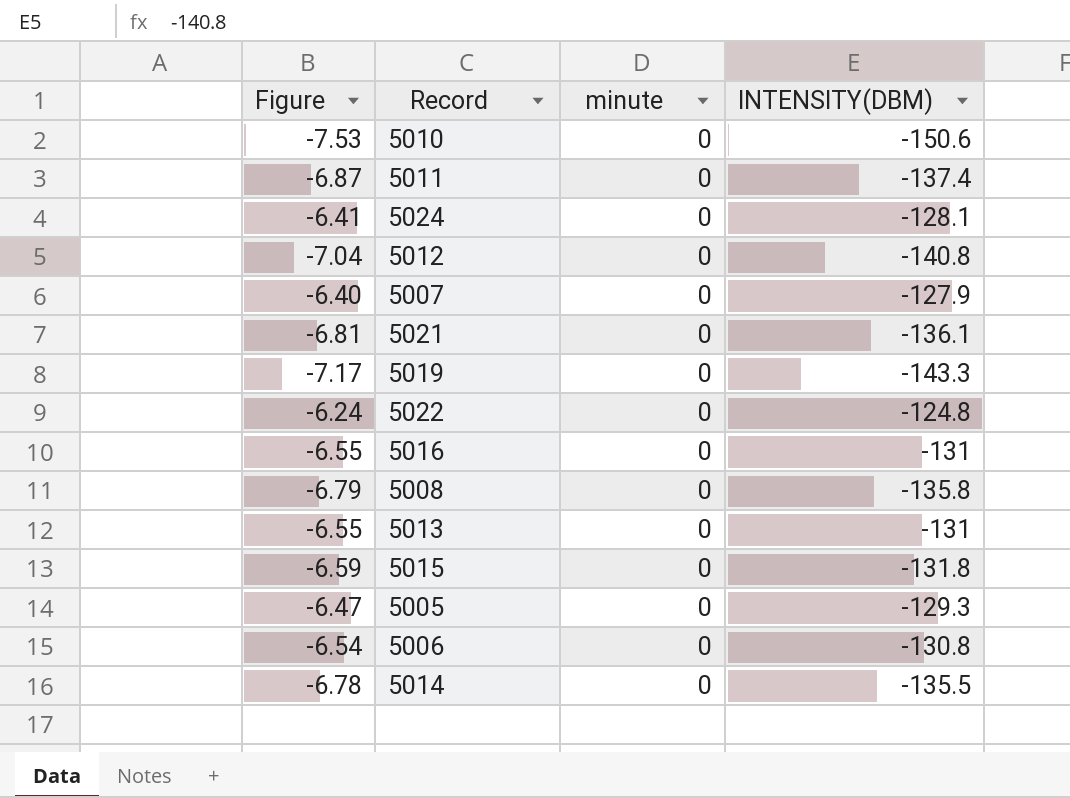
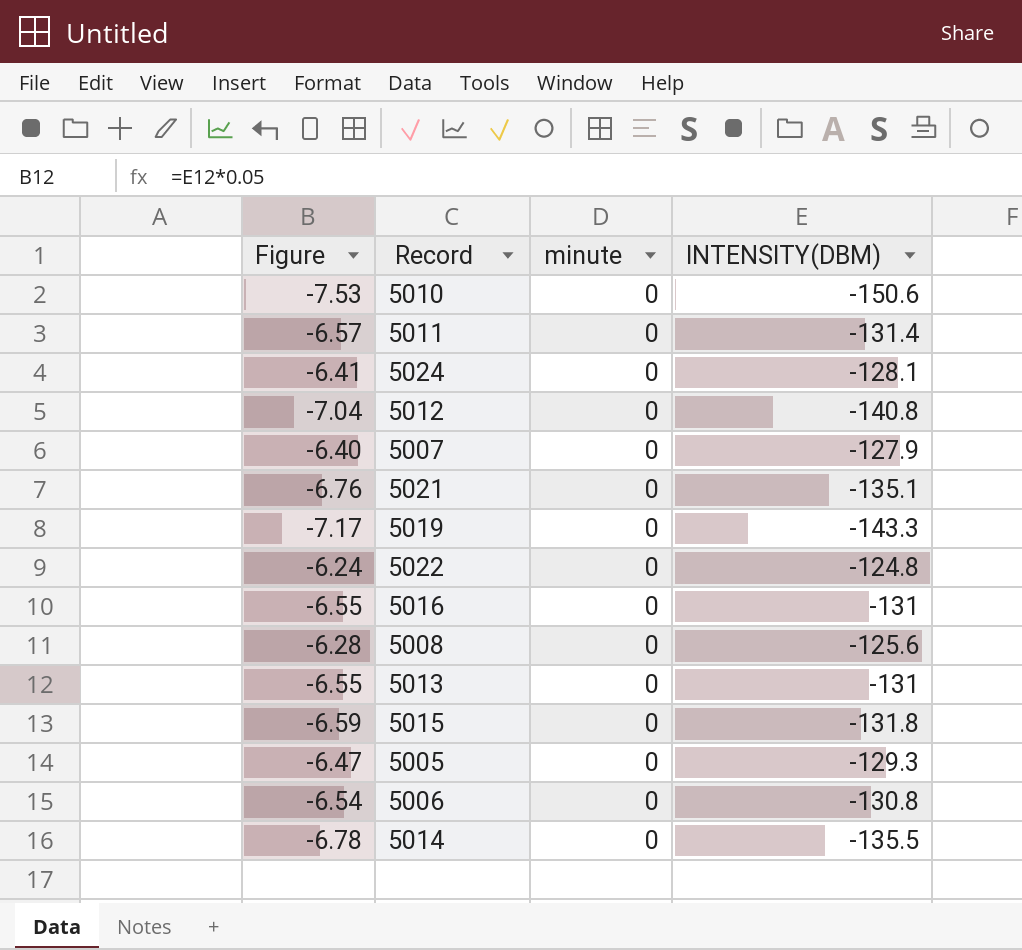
5011 | Figure: -6.87 -> -6.57
5011 | INTENSITY(DBM): -137.4 -> -131.4
5021 | Figure: -6.81 -> -6.76
5021 | INTENSITY(DBM): -136.1 -> -135.1
5008 | Figure: -6.79 -> -6.28
5008 | INTENSITY(DBM): -135.8 -> -125.6

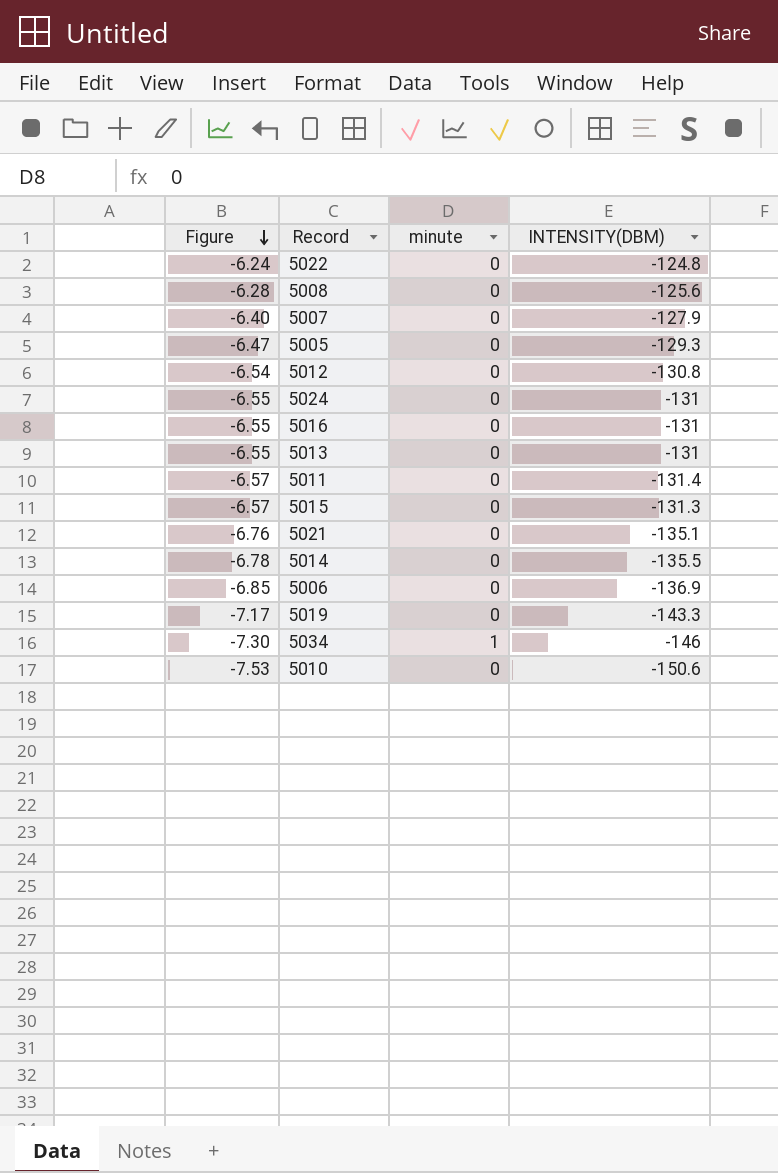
row order: none -> Figure descending
5012 | Figure: -7.04 -> -6.54
5012 | INTENSITY(DBM): -140.8 -> -130.8
5024 | Figure: -6.41 -> -6.55
5024 | INTENSITY(DBM): -128.1 -> -131
5015 | Figure: -6.59 -> -6.57
5015 | INTENSITY(DBM): -131.8 -> -131.3
5006 | Figure: -6.54 -> -6.85
5006 | INTENSITY(DBM): -130.8 -> -136.9
row 5034: none -> -7.30 | 1 | -146

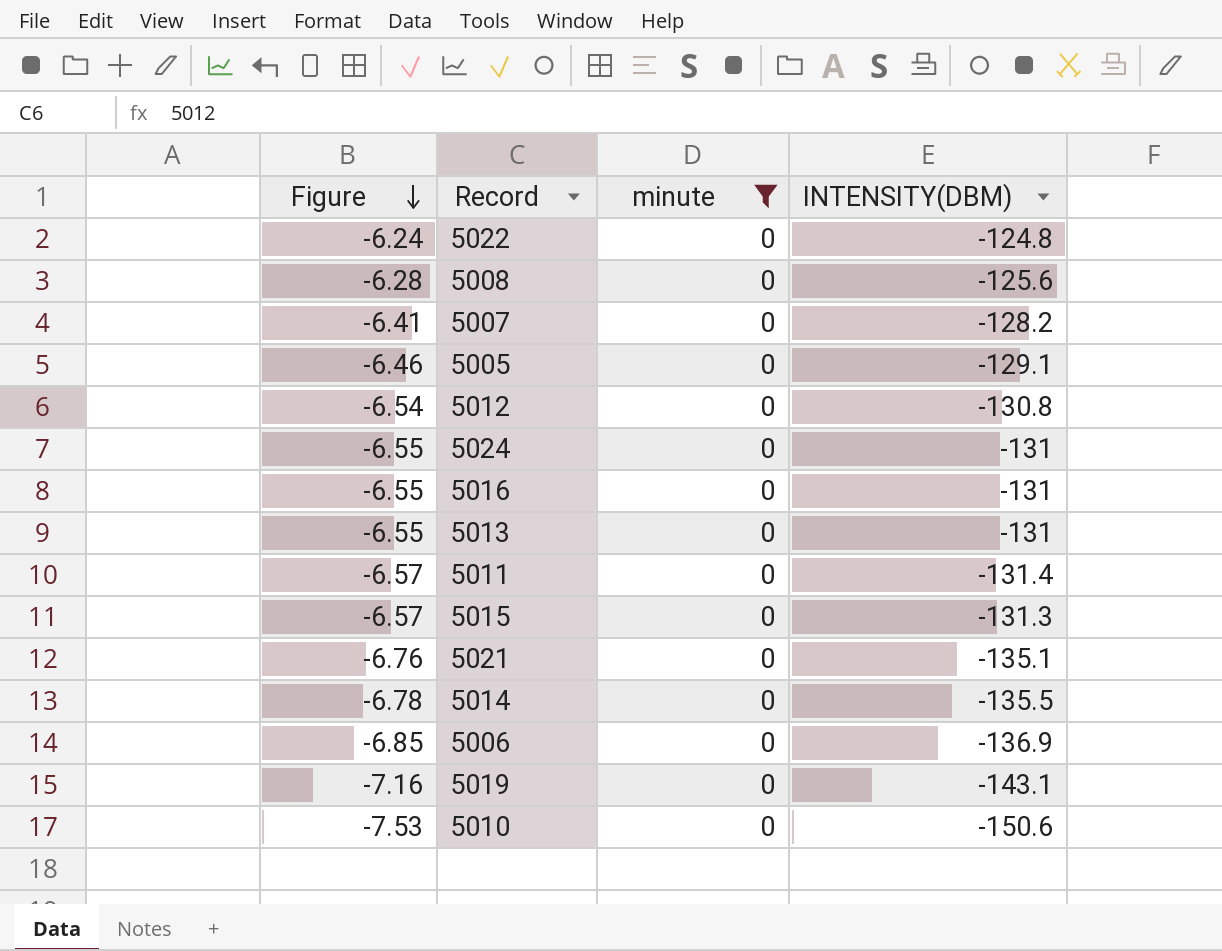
filter: none -> minute = 0
5007 | Figure: -6.40 -> -6.41
5007 | INTENSITY(DBM): -127.9 -> -128.2
5005 | Figure: -6.47 -> -6.46
5005 | INTENSITY(DBM): -129.3 -> -129.1
5019 | Figure: -7.17 -> -7.16
5019 | INTENSITY(DBM): -143.3 -> -143.1

